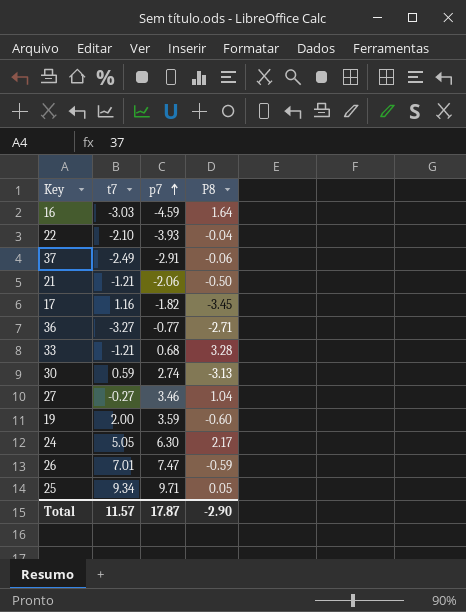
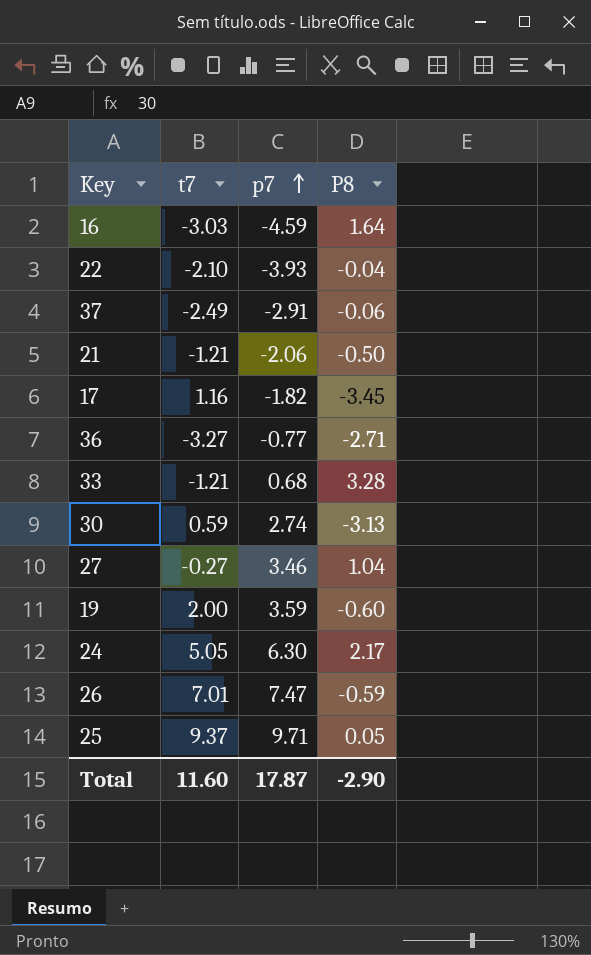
25 | t7: 9.34 -> 9.37
Total | t7: 11.57 -> 11.60

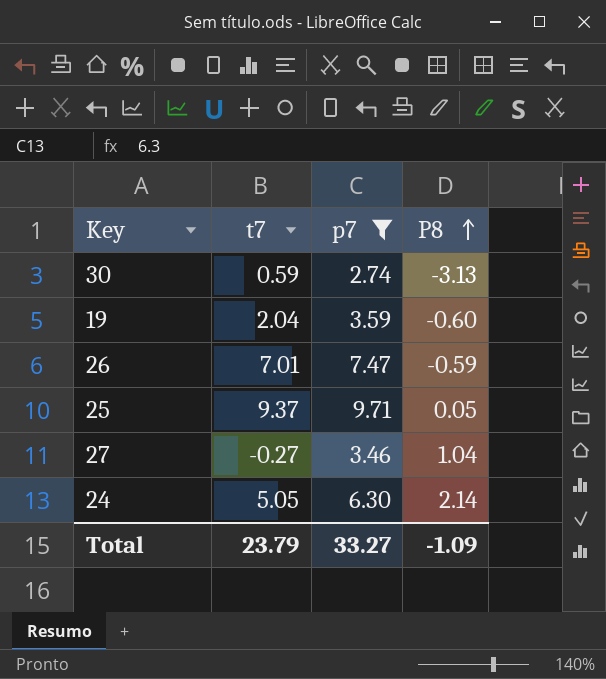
filter: none -> p7 >= 2.74
row order: p7 ascending -> P8 ascending
19 | t7: 2.00 -> 2.04
24 | P8: 2.17 -> 2.14
Total | t7: 11.60 -> 23.79
Total | p7: 17.87 -> 33.27
Total | P8: -2.90 -> -1.09

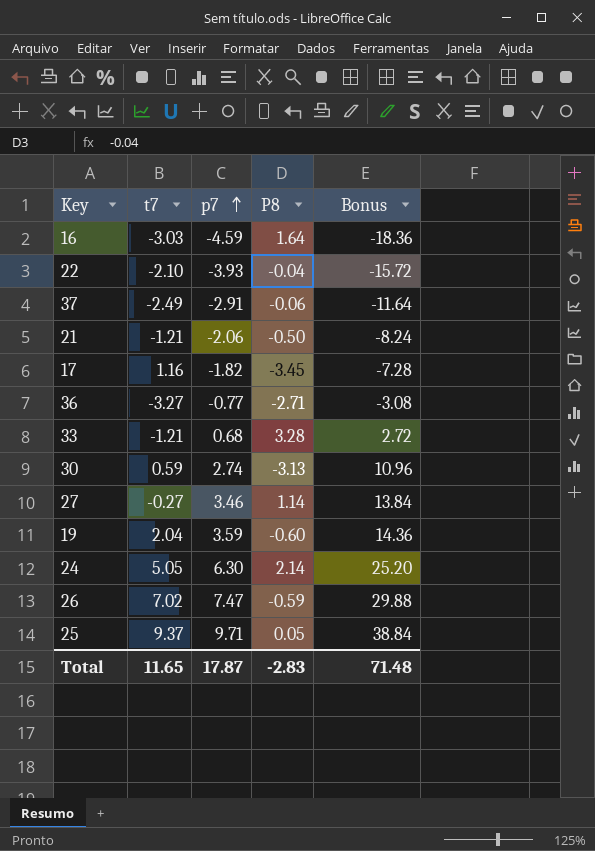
filter: p7 >= 2.74 -> none
row order: P8 ascending -> p7 ascending
column Bonus | formula: none -> [p7] * 4
27 | P8: 1.04 -> 1.14
26 | t7: 7.01 -> 7.02
Total | t7: 23.79 -> 11.65
Total | p7: 33.27 -> 17.87
Total | P8: -1.09 -> -2.83

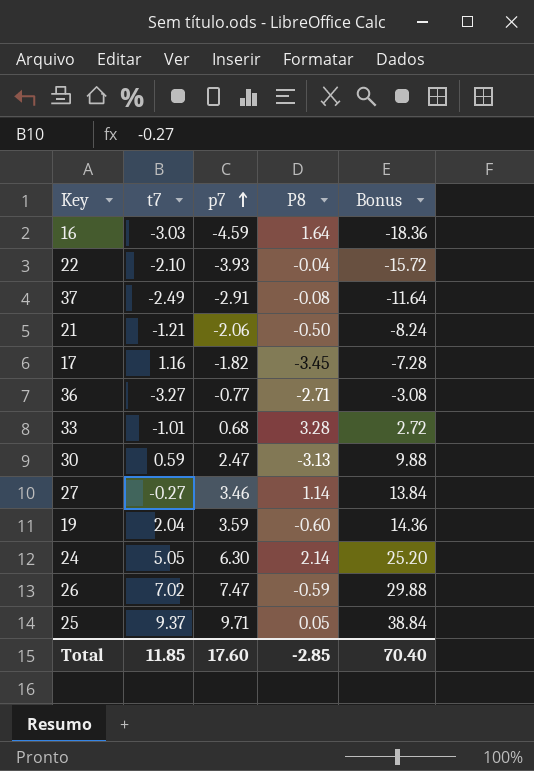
37 | P8: -0.06 -> -0.08
33 | t7: -1.21 -> -1.01
30 | p7: 2.74 -> 2.47
30 | Bonus: 10.96 -> 9.88
Total | t7: 11.65 -> 11.85
Total | p7: 17.87 -> 17.60
Total | P8: -2.83 -> -2.85
Total | Bonus: 71.48 -> 70.40

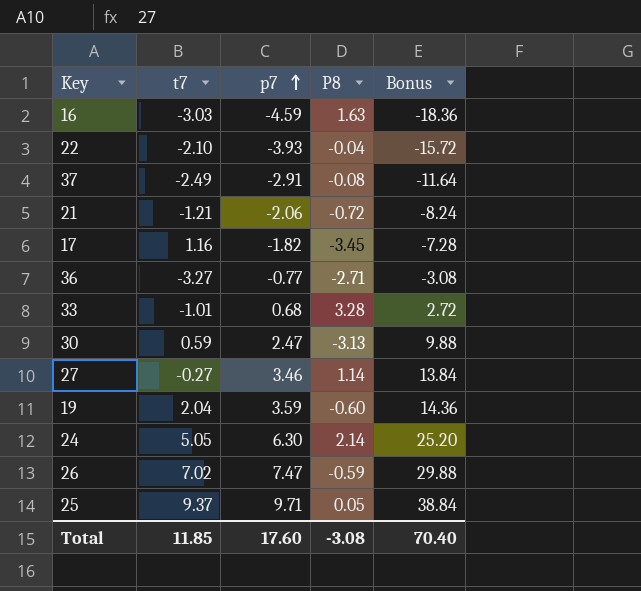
16 | P8: 1.64 -> 1.63
21 | P8: -0.50 -> -0.72
Total | P8: -2.85 -> -3.08

